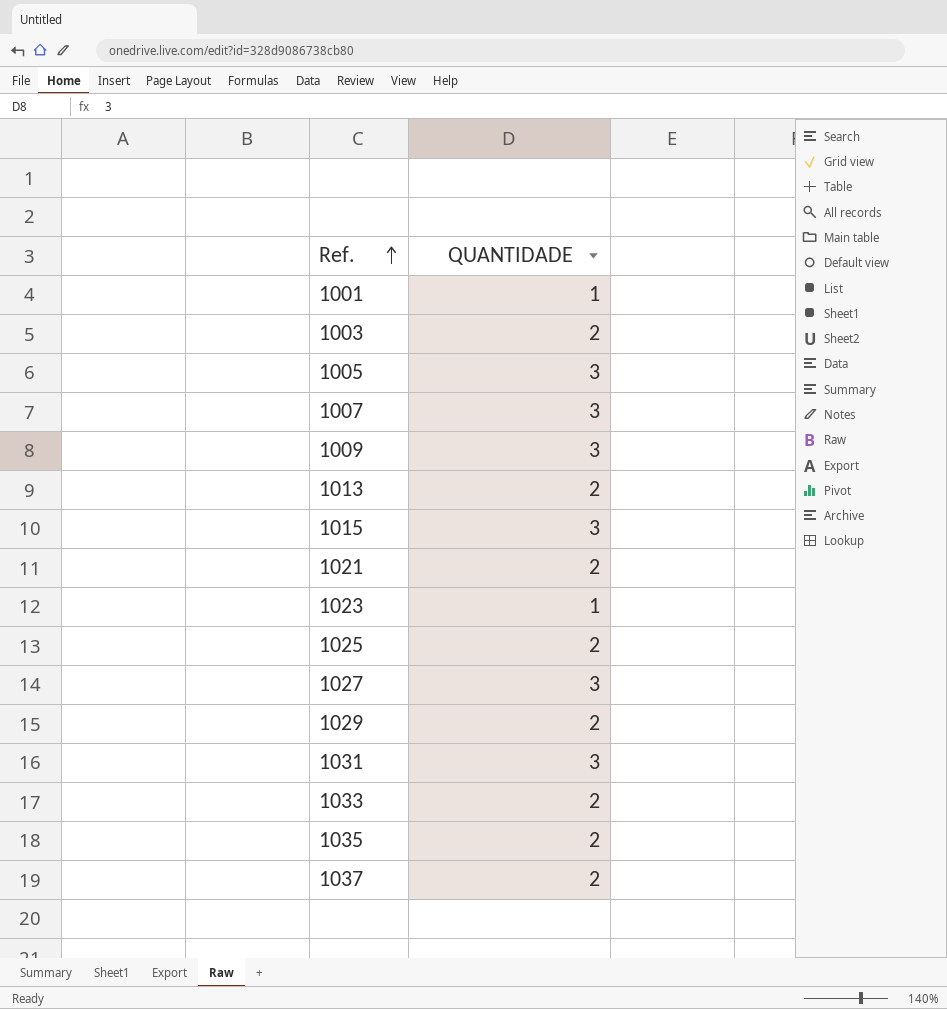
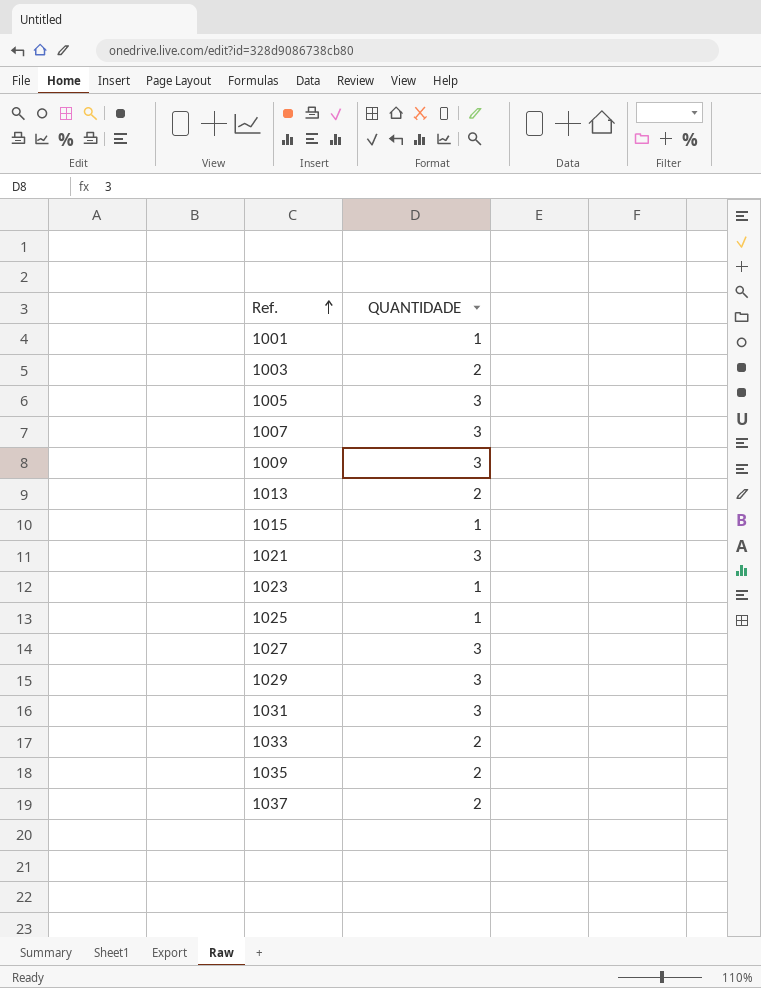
1015 | QUANTIDADE: 3 -> 1
1021 | QUANTIDADE: 2 -> 3
1025 | QUANTIDADE: 2 -> 1
1029 | QUANTIDADE: 2 -> 3

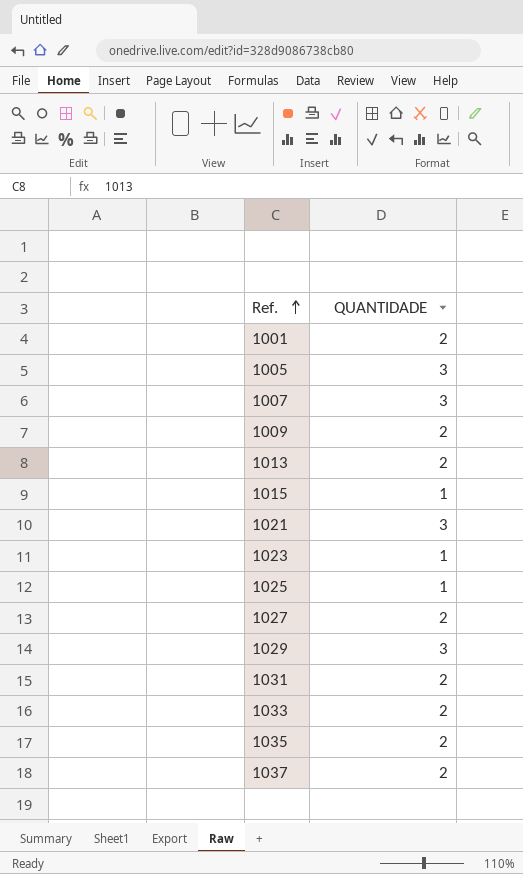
row 1003: 2 -> none
1001 | QUANTIDADE: 1 -> 2
1009 | QUANTIDADE: 3 -> 2
1027 | QUANTIDADE: 3 -> 2
1031 | QUANTIDADE: 3 -> 2

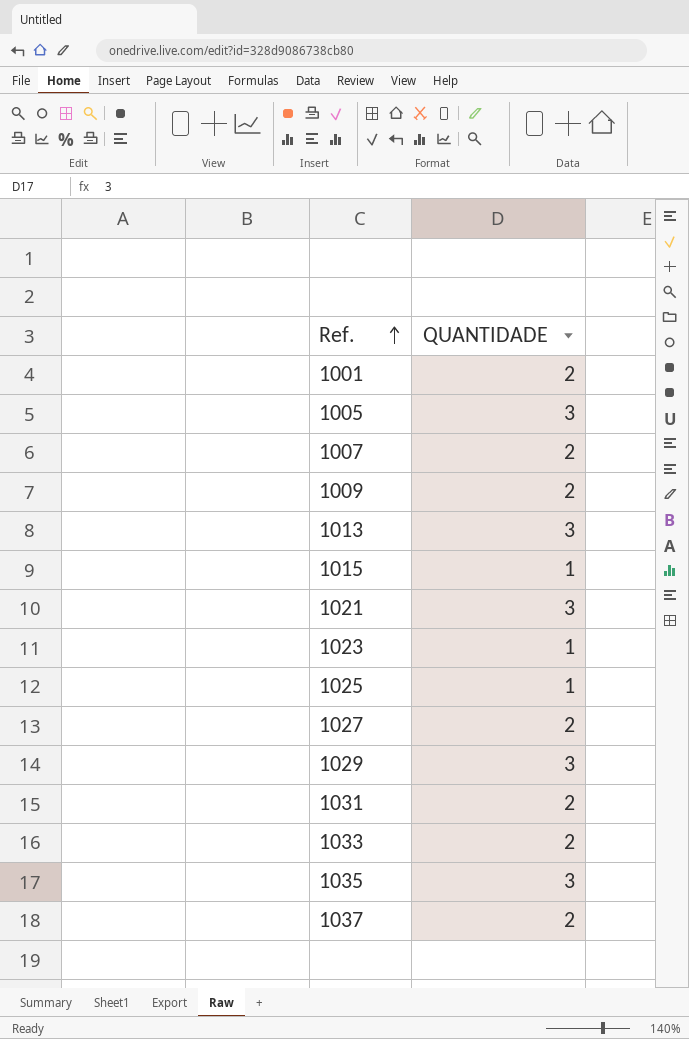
1007 | QUANTIDADE: 3 -> 2
1013 | QUANTIDADE: 2 -> 3
1035 | QUANTIDADE: 2 -> 3

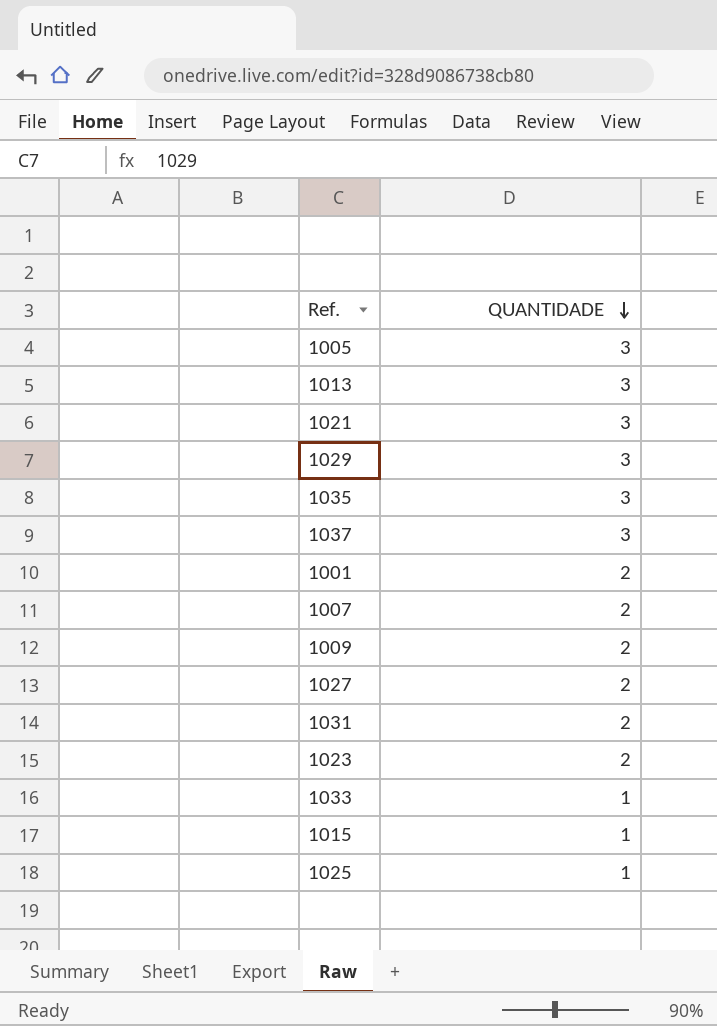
row order: Ref. ascending -> QUANTIDADE descending
1037 | QUANTIDADE: 2 -> 3
1023 | QUANTIDADE: 1 -> 2
1033 | QUANTIDADE: 2 -> 1

